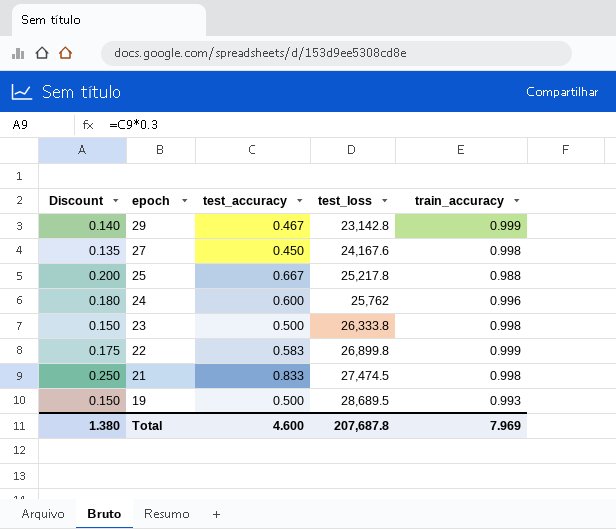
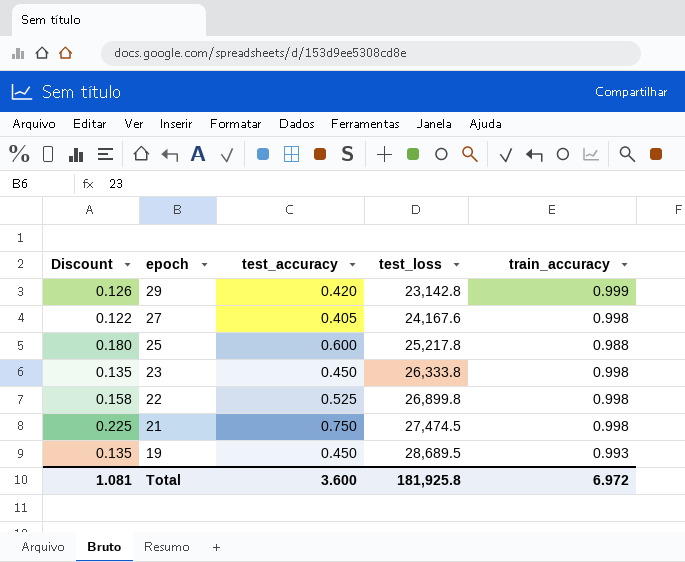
row 24: 0.180 | 0.600 | 25,762 | 0.996 -> none
29 | Discount: 0.140 -> 0.126
29 | test_accuracy: 0.467 -> 0.420
27 | Discount: 0.135 -> 0.122
27 | test_accuracy: 0.450 -> 0.405
25 | Discount: 0.200 -> 0.180
25 | test_accuracy: 0.667 -> 0.600
23 | Discount: 0.150 -> 0.135
23 | test_accuracy: 0.500 -> 0.450
22 | Discount: 0.175 -> 0.158
22 | test_accuracy: 0.583 -> 0.525
22 | train_accuracy: 0.999 -> 0.998
21 | Discount: 0.250 -> 0.225
21 | test_accuracy: 0.833 -> 0.750
19 | Discount: 0.150 -> 0.135
19 | test_accuracy: 0.500 -> 0.450
Total | Discount: 1.380 -> 1.081
Total | test_accuracy: 4.600 -> 3.600
Total | test_loss: 207,687.8 -> 181,925.8
Total | train_accuracy: 7.969 -> 6.972

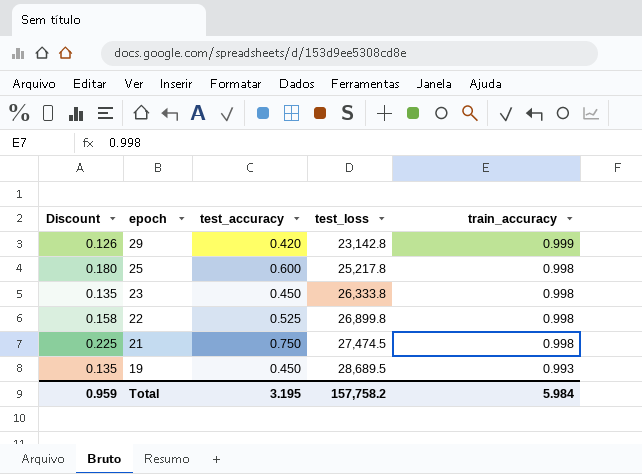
row 27: 0.122 | 0.405 | 24,167.6 | 0.998 -> none
25 | train_accuracy: 0.988 -> 0.998
Total | Discount: 1.081 -> 0.959
Total | test_accuracy: 3.600 -> 3.195
Total | test_loss: 181,925.8 -> 157,758.2
Total | train_accuracy: 6.972 -> 5.984

